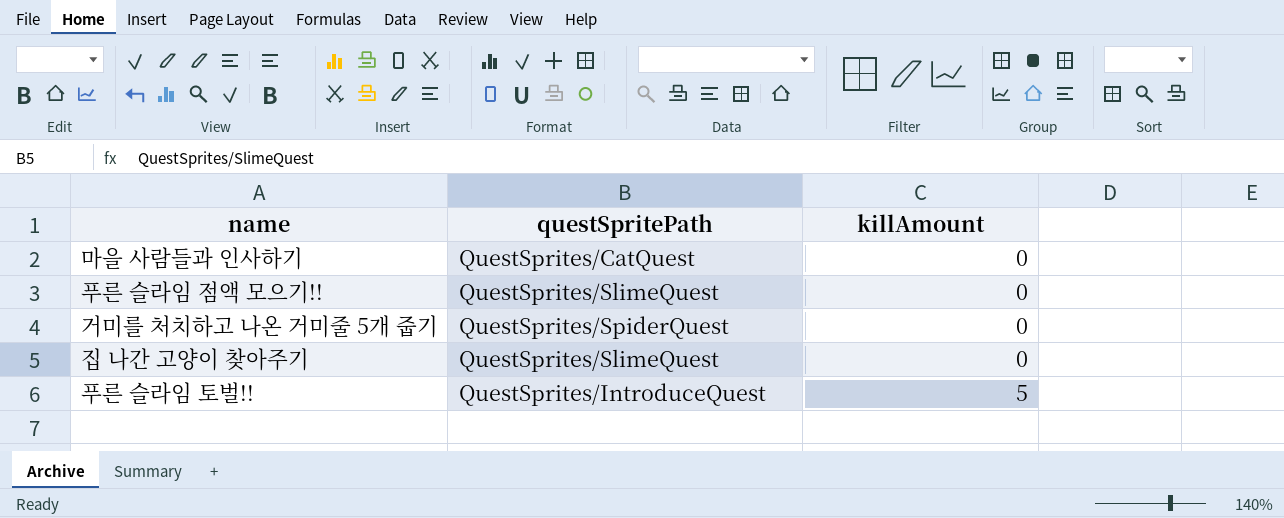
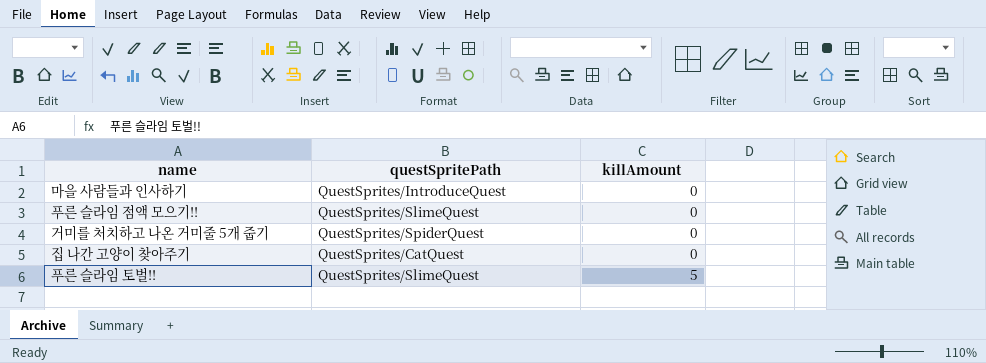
마을 사람들과 인사하기 | questSpritePath: QuestSprites/CatQuest -> QuestSprites/IntroduceQuest
집 나간 고양이 찾아주기 | questSpritePath: QuestSprites/SlimeQuest -> QuestSprites/CatQuest
푸른 슬라임 토벌!! | questSpritePath: QuestSprites/IntroduceQuest -> QuestSprites/SlimeQuest

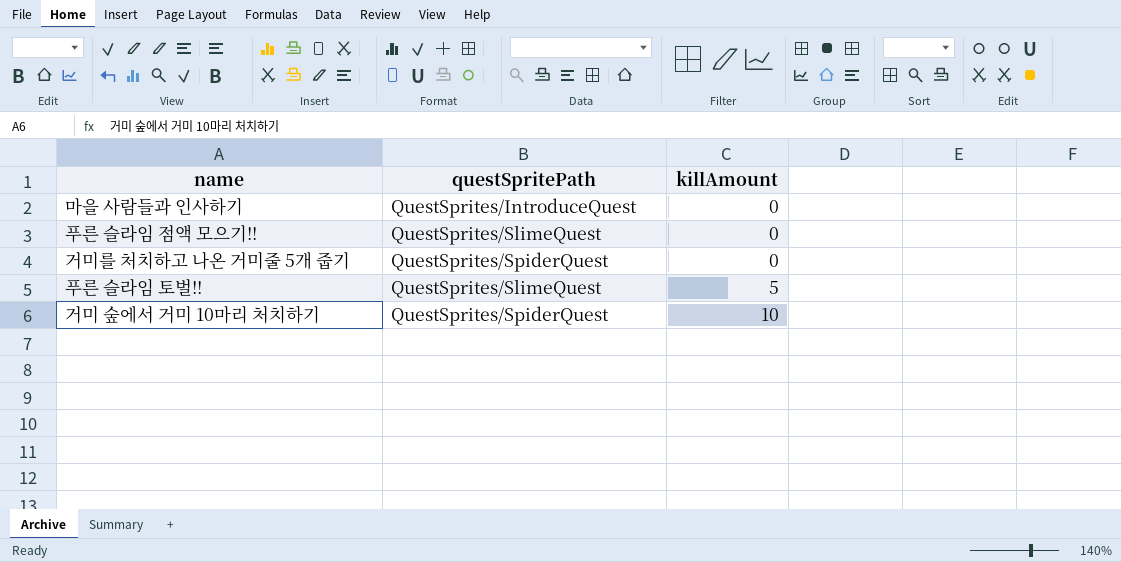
row 집 나간 고양이 찾아주기: QuestSprites/CatQuest | 0 -> none
row 거미 숲에서 거미 10마리 처치하기: none -> QuestSprites/SpiderQuest | 10

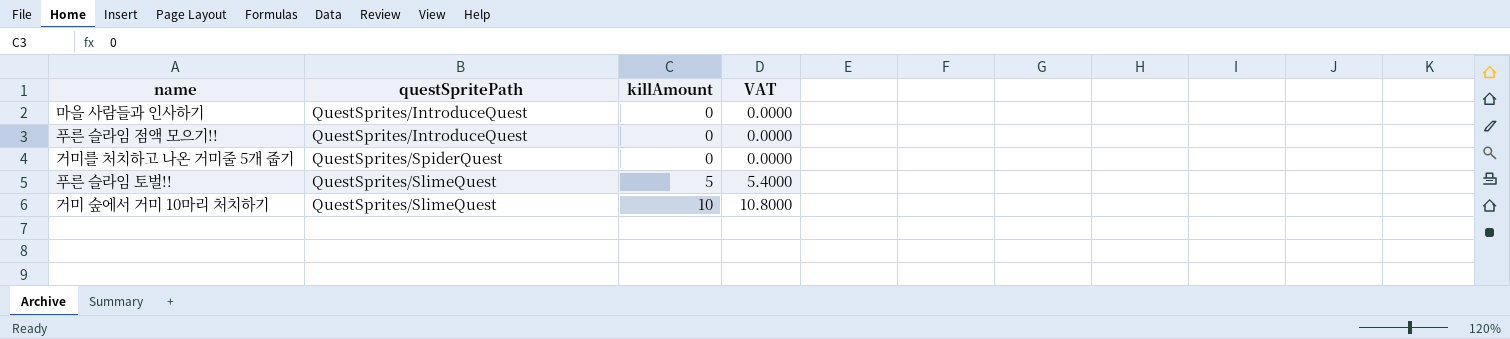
column VAT | formula: none -> [killAmount] * 1.08
푸른 슬라임 점액 모으기!! | questSpritePath: QuestSprites/SlimeQuest -> QuestSprites/IntroduceQuest
거미 숲에서 거미 10마리 처치하기 | questSpritePath: QuestSprites/SpiderQuest -> QuestSprites/SlimeQuest

